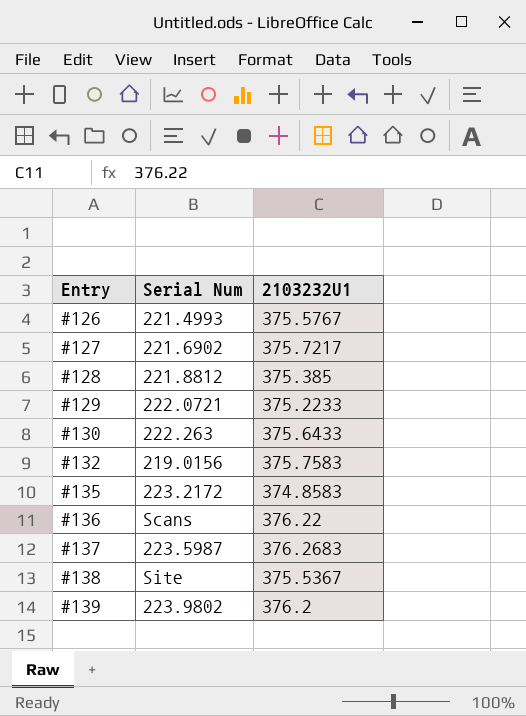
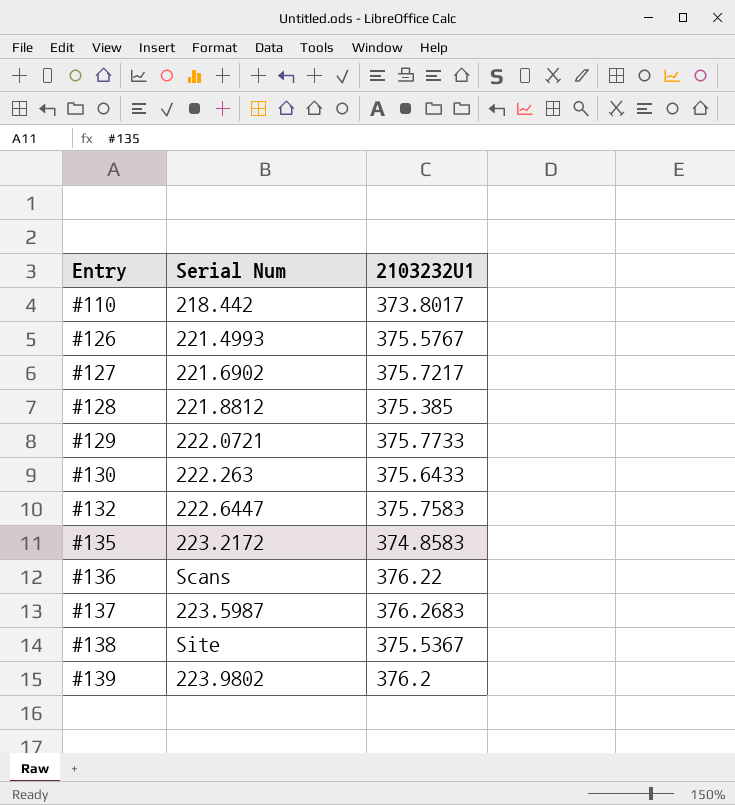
row #110: none -> 218.442 | 373.8017
#129 | 2103232U1: 375.2233 -> 375.7733
#132 | Serial Num: 219.0156 -> 222.6447

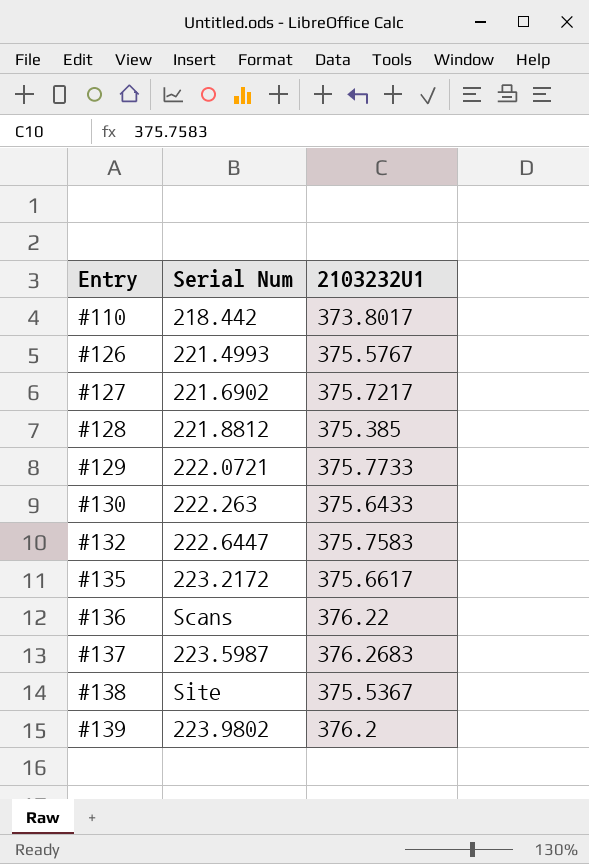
#135 | 2103232U1: 374.8583 -> 375.6617

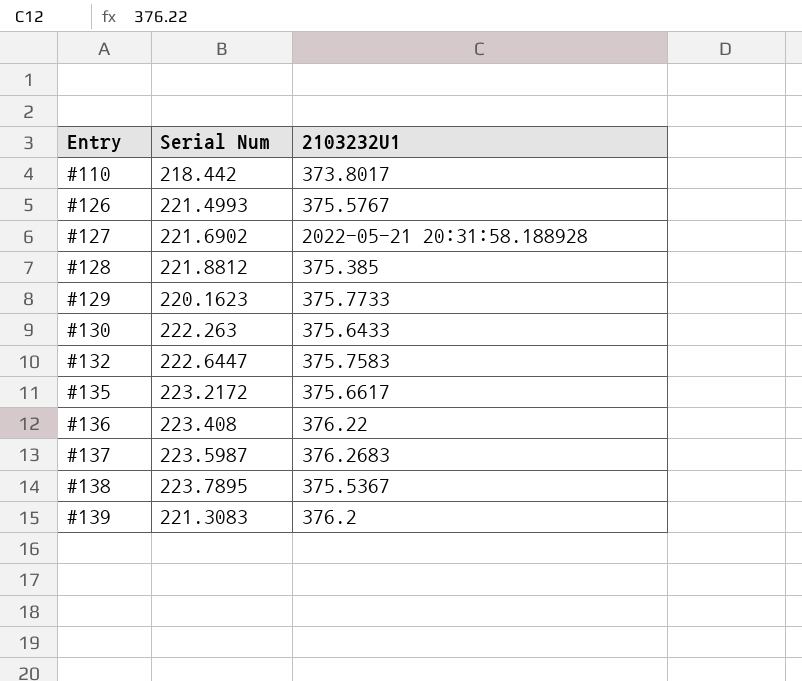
#127 | 2103232U1: 375.7217 -> 2022-05-21 20:31:58.188928
#129 | Serial Num: 222.0721 -> 220.1623
#136 | Serial Num: Scans -> 223.408
#138 | Serial Num: Site -> 223.7895
#139 | Serial Num: 223.9802 -> 221.3083

